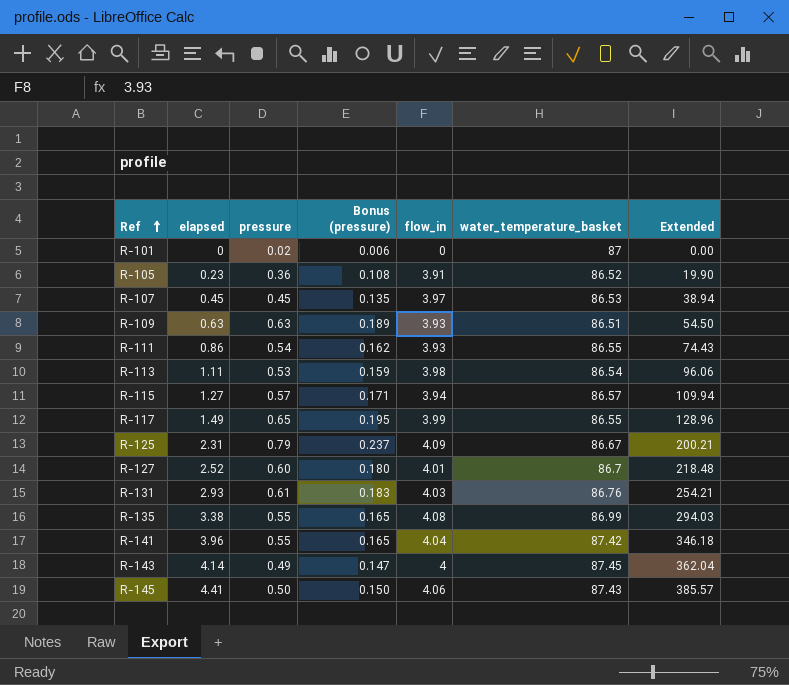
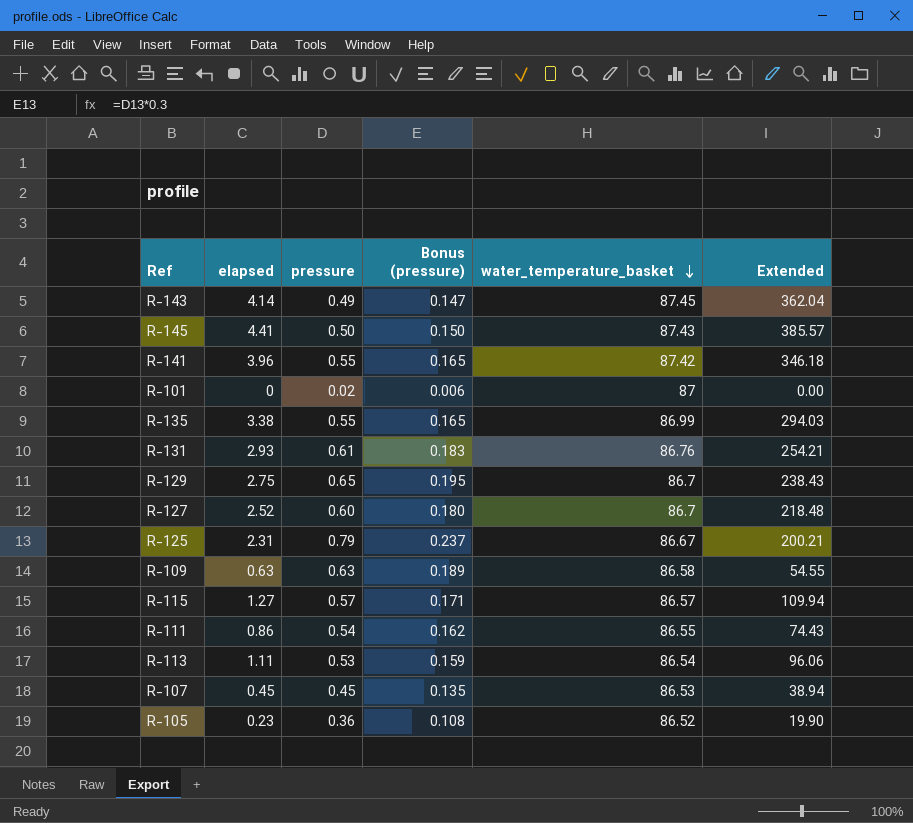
row order: Ref ascending -> water_temperature_basket descending
column flow_in | position: 5 -> none
row R-117: 1.49 | 0.65 | 0.195 | 3.99 | 86.55 | 128.96 -> none
row R-129: none -> 2.75 | 0.65 | 0.195 | 86.7 | 238.43
R-109 | water_temperature_basket: 86.51 -> 86.58
R-109 | Extended: 54.50 -> 54.55

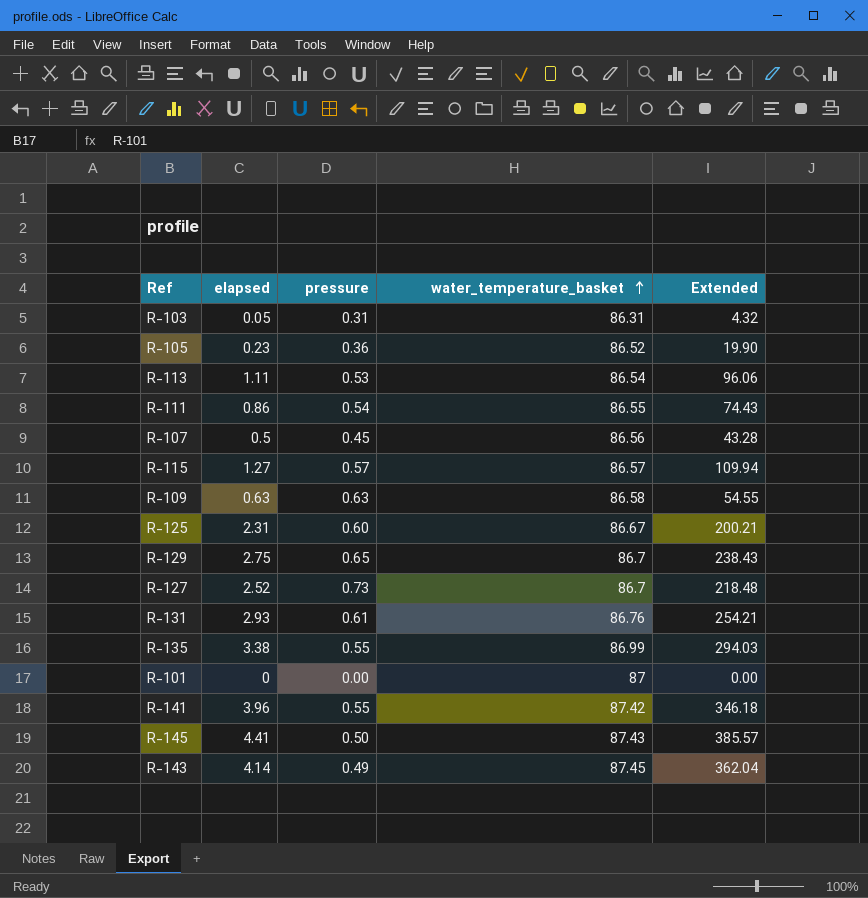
row order: water_temperature_basket descending -> water_temperature_basket ascending
column Bonus (pressure) | formula: [pressure] * 0.3 -> none
row R-103: none -> 0.05 | 0.31 | 86.31 | 4.32
R-107 | elapsed: 0.45 -> 0.5
R-107 | water_temperature_basket: 86.53 -> 86.56
R-107 | Extended: 38.94 -> 43.28
R-125 | pressure: 0.79 -> 0.60
R-127 | pressure: 0.60 -> 0.73
R-101 | pressure: 0.02 -> 0.00

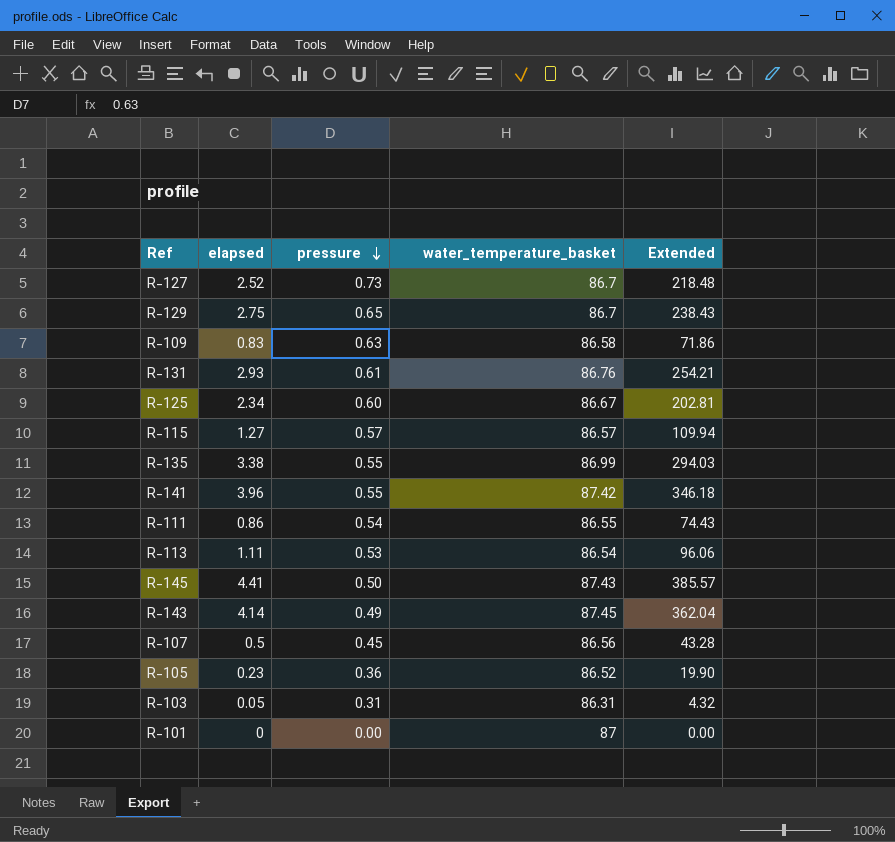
row order: water_temperature_basket ascending -> pressure descending
R-109 | elapsed: 0.63 -> 0.83
R-109 | Extended: 54.55 -> 71.86
R-125 | elapsed: 2.31 -> 2.34
R-125 | Extended: 200.21 -> 202.81

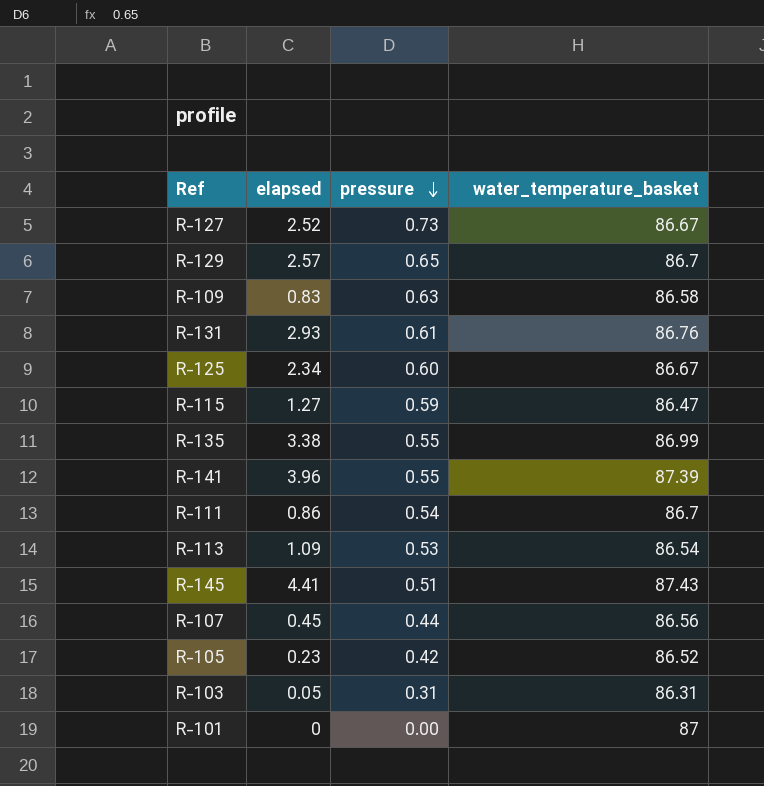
column Extended | formula: [elapsed] * [water_temperature_basket] -> none
row R-143: 4.14 | 0.49 | 87.45 | 362.04 -> none
R-127 | water_temperature_basket: 86.7 -> 86.67
R-129 | elapsed: 2.75 -> 2.57
R-115 | pressure: 0.57 -> 0.59
R-115 | water_temperature_basket: 86.57 -> 86.47
R-141 | water_temperature_basket: 87.42 -> 87.39
R-111 | water_temperature_basket: 86.55 -> 86.7
R-113 | elapsed: 1.11 -> 1.09
R-145 | pressure: 0.50 -> 0.51
R-107 | elapsed: 0.5 -> 0.45
R-107 | pressure: 0.45 -> 0.44
R-105 | pressure: 0.36 -> 0.42

